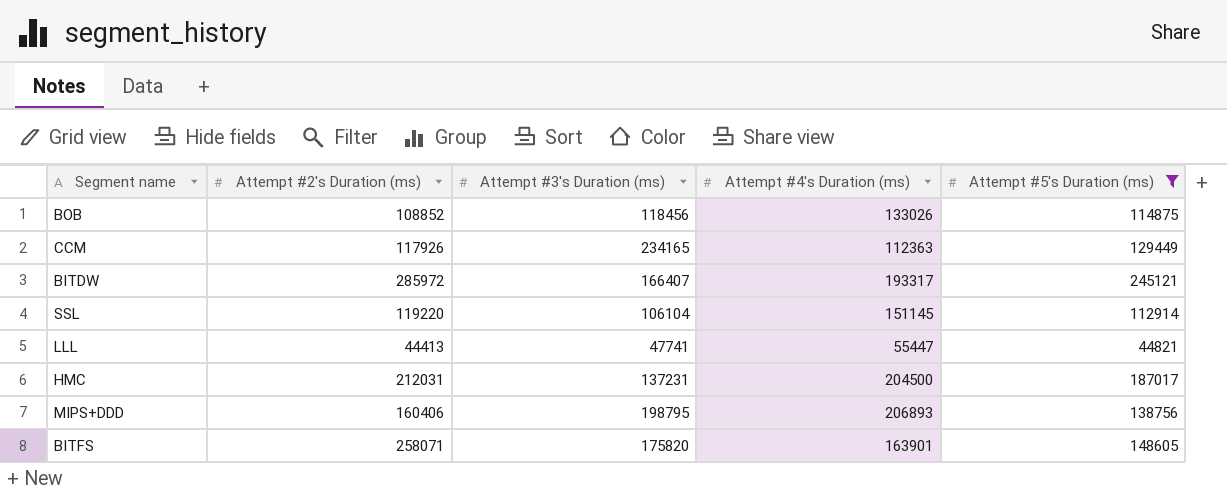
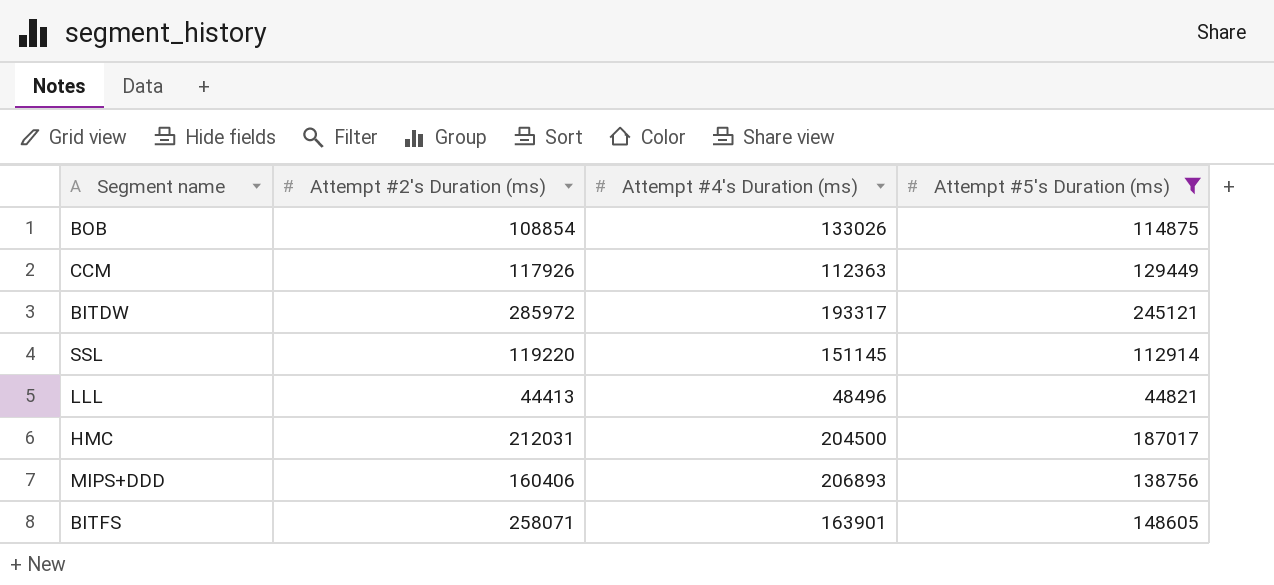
column Attempt #3's Duration (ms) | position: 3 -> none
BOB | Attempt #2's Duration (ms): 108852 -> 108854
LLL | Attempt #4's Duration (ms): 55447 -> 48496

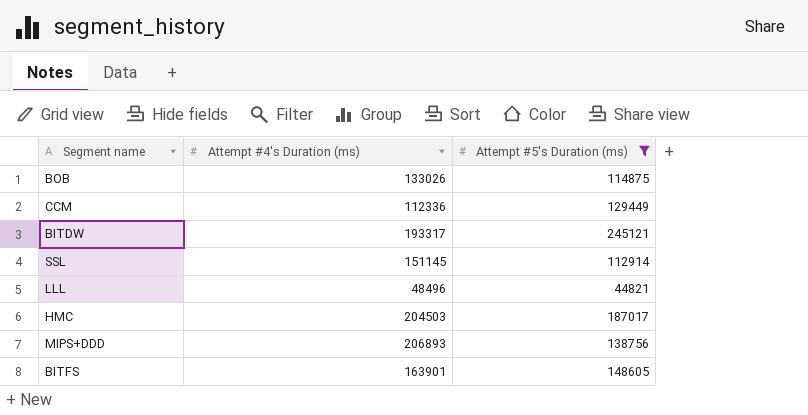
column Attempt #2's Duration (ms) | position: 2 -> none
CCM | Attempt #4's Duration (ms): 112363 -> 112336
HMC | Attempt #4's Duration (ms): 204500 -> 204503

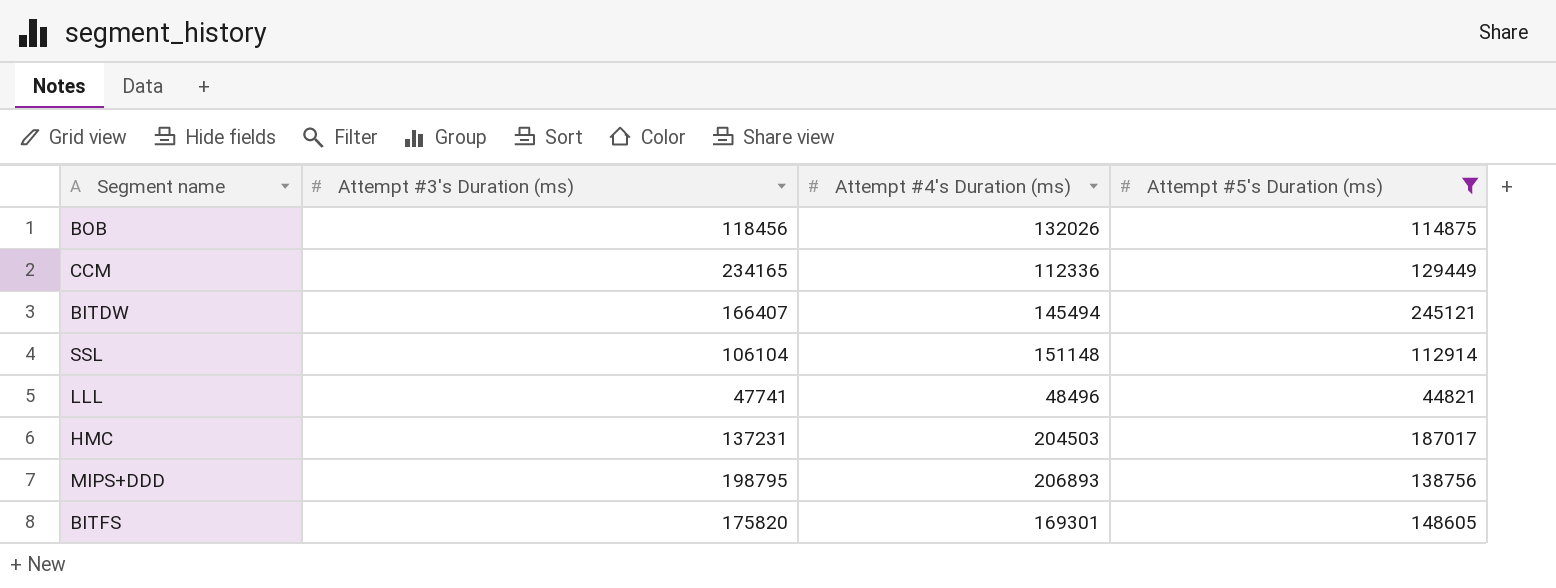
column Attempt #3's Duration (ms) | position: none -> 2
BOB | Attempt #4's Duration (ms): 133026 -> 132026
BITDW | Attempt #4's Duration (ms): 193317 -> 145494
SSL | Attempt #4's Duration (ms): 151145 -> 151148
BITFS | Attempt #4's Duration (ms): 163901 -> 169301

